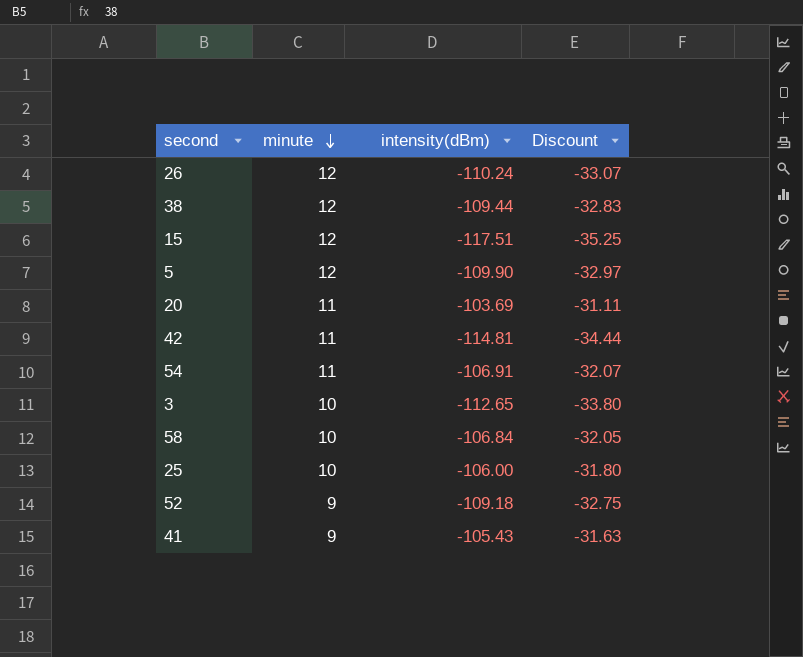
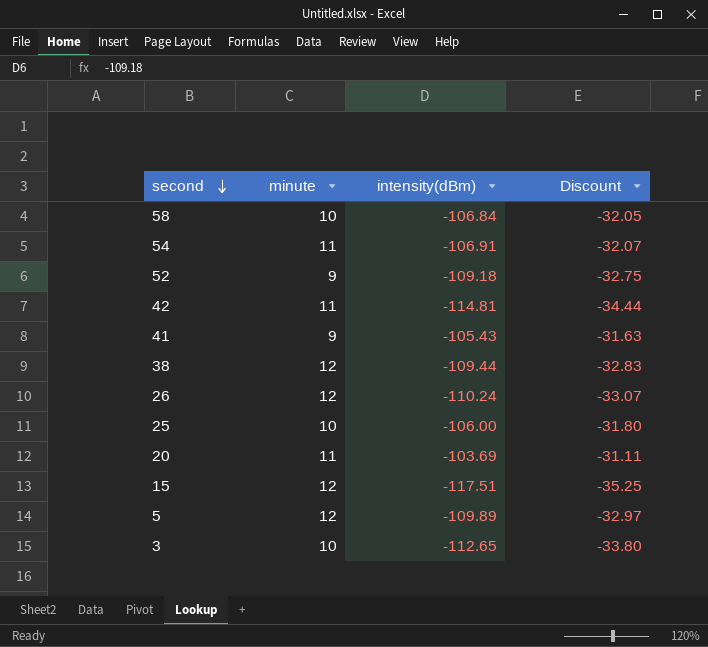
row order: minute descending -> second descending
5 | intensity(dBm): -109.90 -> -109.89

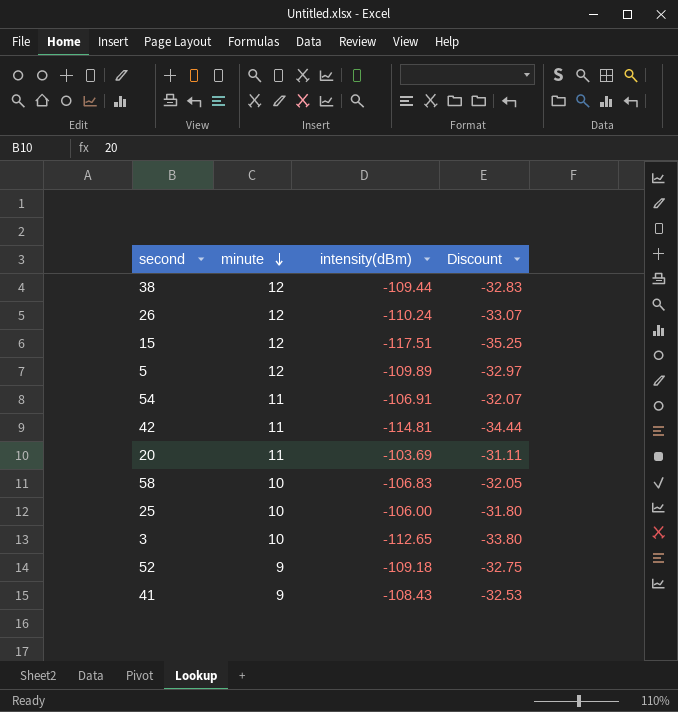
row order: second descending -> minute descending
58 | intensity(dBm): -106.84 -> -106.83
41 | intensity(dBm): -105.43 -> -108.43
41 | Discount: -31.63 -> -32.53

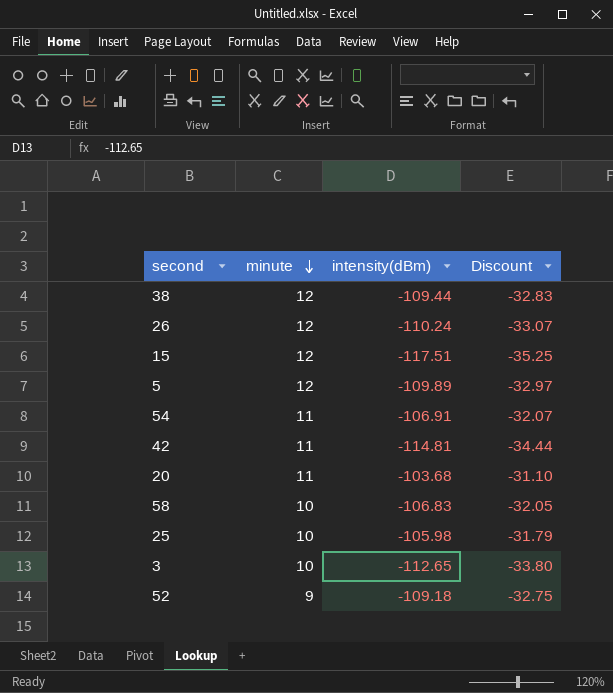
row 41: 9 | -108.43 | -32.53 -> none
20 | intensity(dBm): -103.69 -> -103.68
20 | Discount: -31.11 -> -31.10
25 | intensity(dBm): -106.00 -> -105.98
25 | Discount: -31.80 -> -31.79

